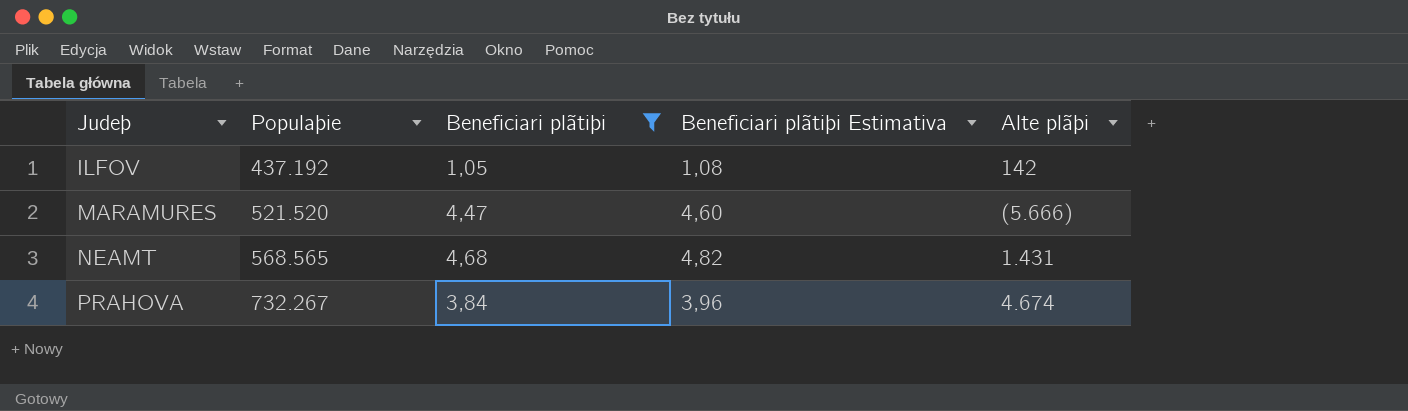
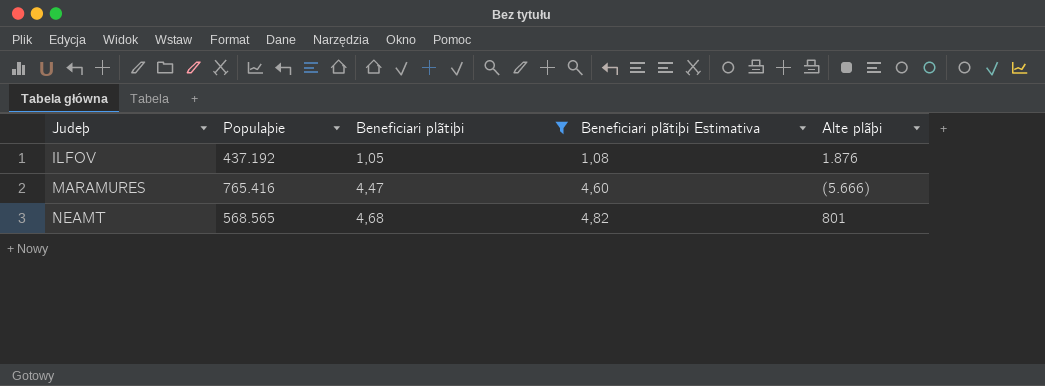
row PRAHOVA: 732.267 | 3,84 | 3,96 | 4.674 -> none
ILFOV | Alte plãþi: 142 -> 1.876
MARAMURES | Populaþie: 521.520 -> 765.416
NEAMT | Alte plãþi: 1.431 -> 801

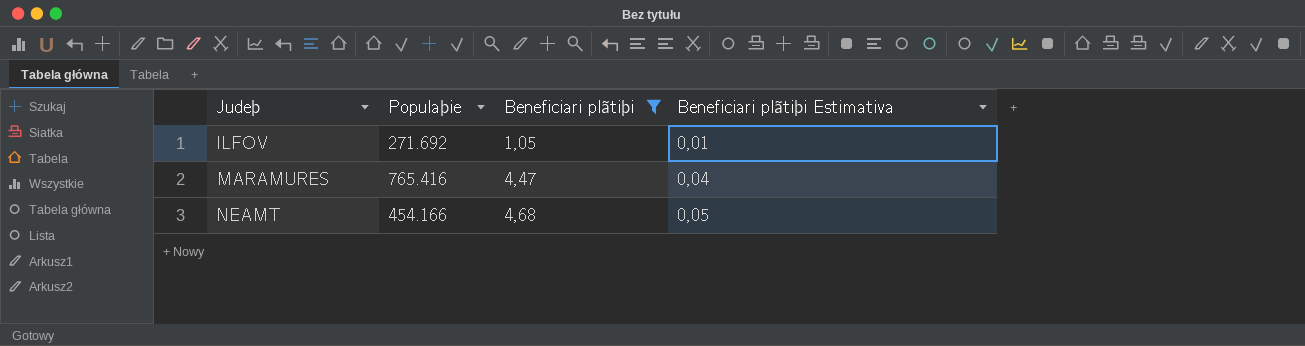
column Alte plãþi | position: 5 -> none
column Beneficiari plãtiþi Estimativa | formula: [Beneficiari plãtiþi] * 1,03 -> [Beneficiari plãtiþi] * 0,01
ILFOV | Populaþie: 437.192 -> 271.692
NEAMT | Populaþie: 568.565 -> 454.166

